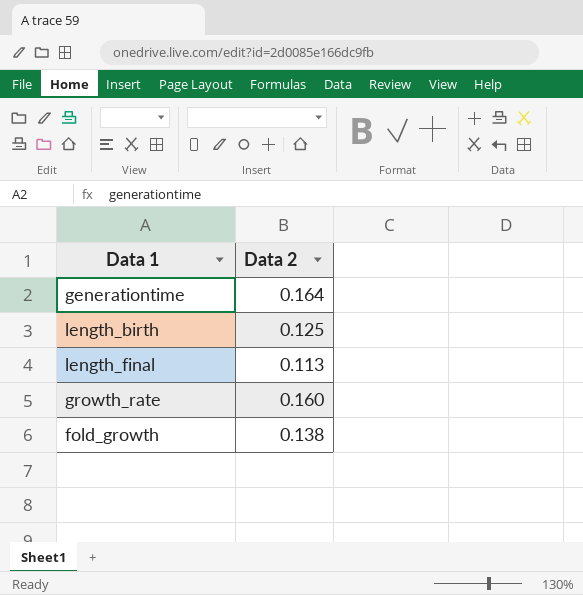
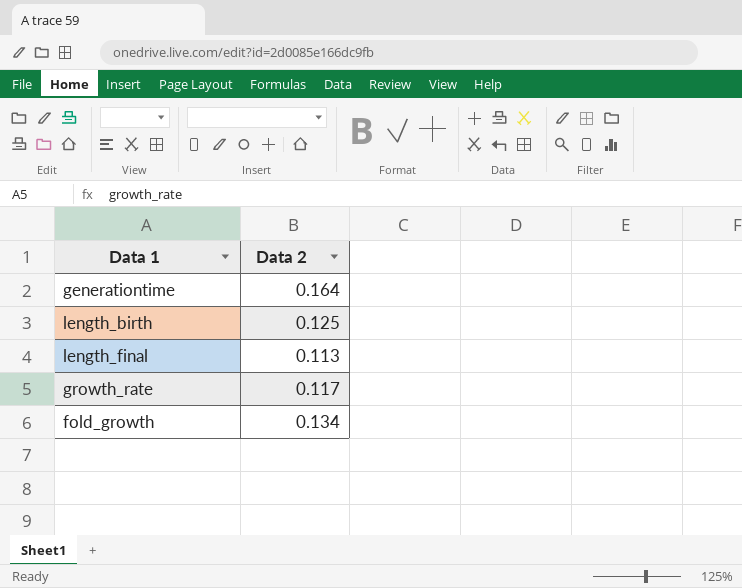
growth_rate | Data 2: 0.160 -> 0.117
fold_growth | Data 2: 0.138 -> 0.134

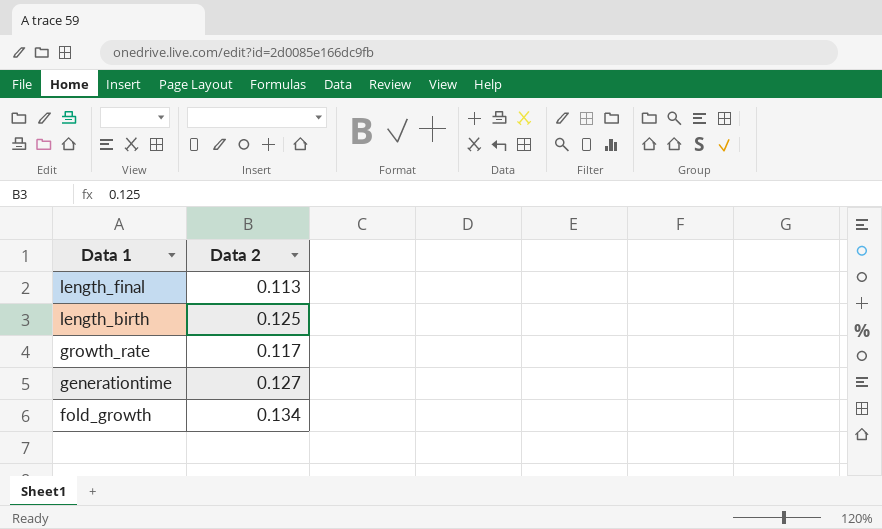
row order: none -> Data 1 descending
generationtime | Data 2: 0.164 -> 0.127

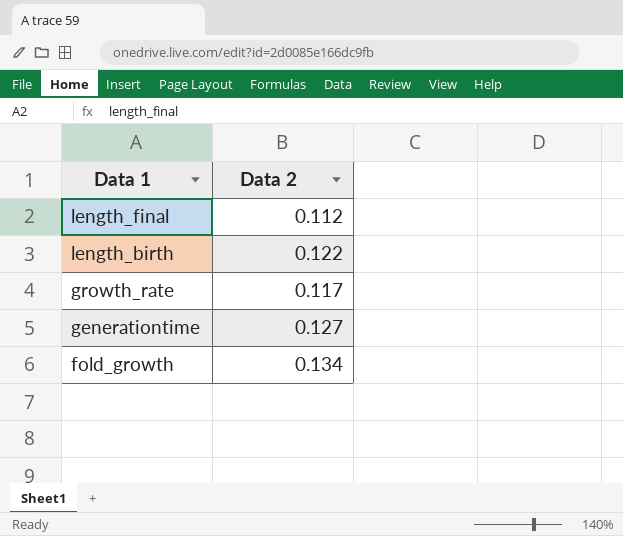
length_final | Data 2: 0.113 -> 0.112
length_birth | Data 2: 0.125 -> 0.122

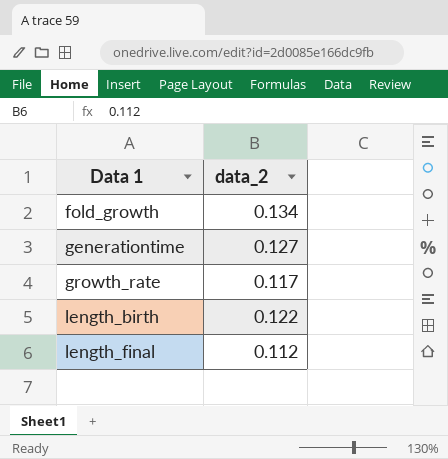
row order: Data 1 descending -> Data 1 ascending
column name: Data 2 -> data_2

